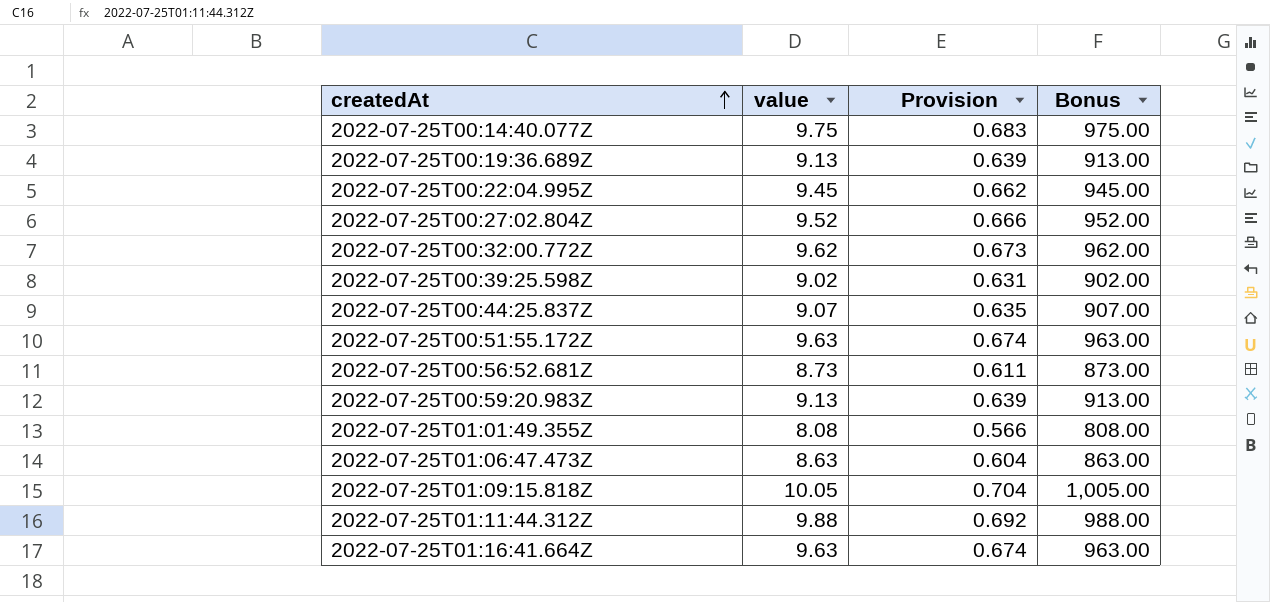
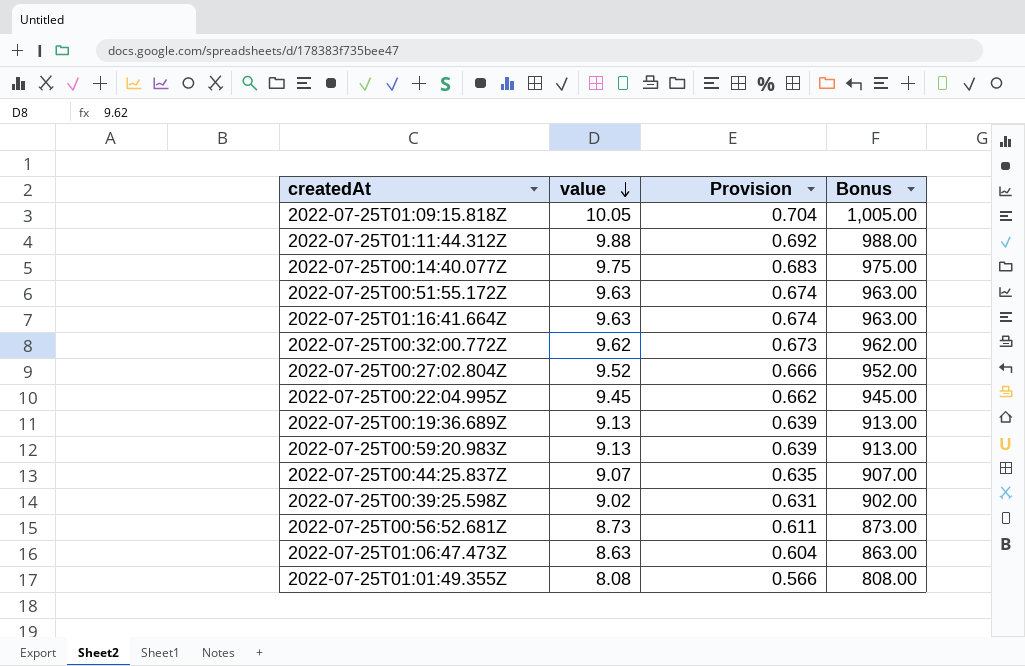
row order: createdAt ascending -> value descending

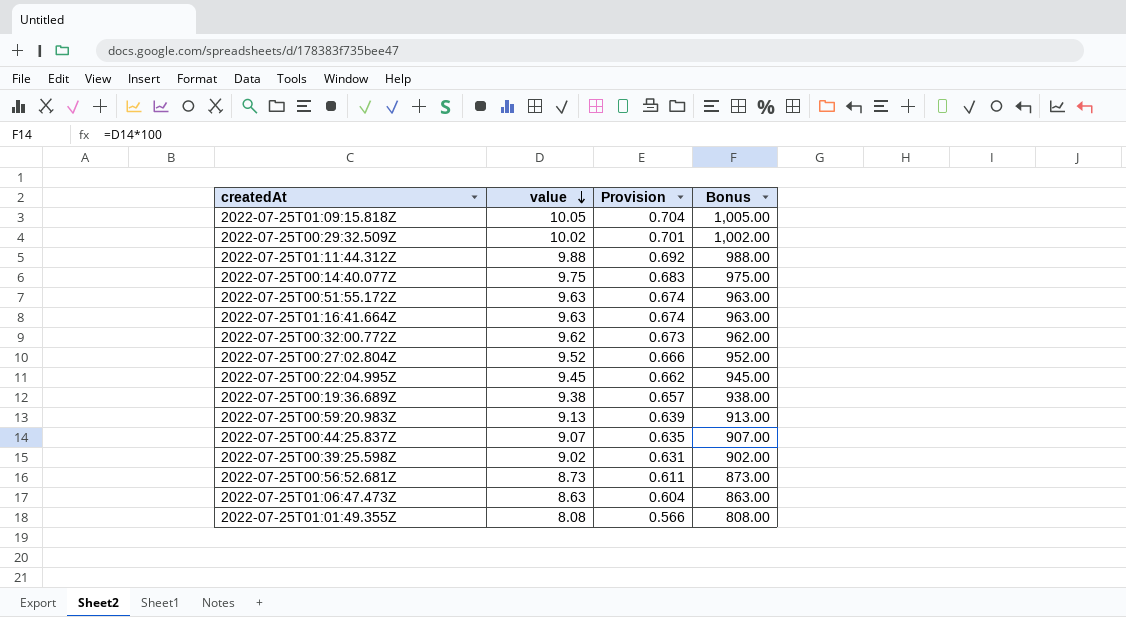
row 2022-07-25T00:29:32.509Z: none -> 10.02 | 0.701 | 1,002.00
2022-07-25T00:19:36.689Z | value: 9.13 -> 9.38
2022-07-25T00:19:36.689Z | Provision: 0.639 -> 0.657
2022-07-25T00:19:36.689Z | Bonus: 913.00 -> 938.00

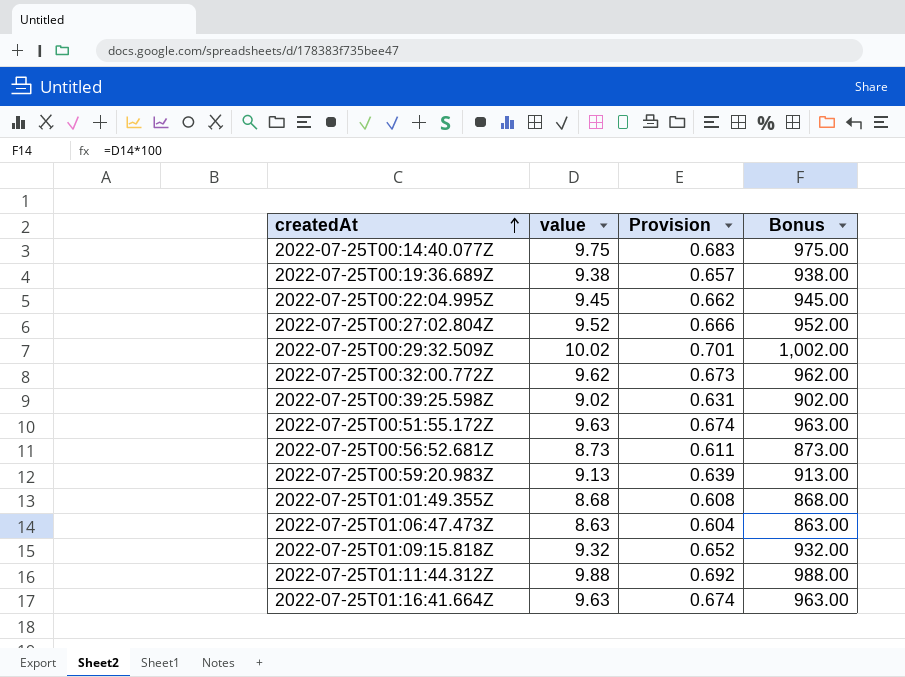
row order: value descending -> createdAt ascending
row 2022-07-25T00:44:25.837Z: 9.07 | 0.635 | 907.00 -> none
2022-07-25T01:01:49.355Z | value: 8.08 -> 8.68
2022-07-25T01:01:49.355Z | Provision: 0.566 -> 0.608
2022-07-25T01:01:49.355Z | Bonus: 808.00 -> 868.00
2022-07-25T01:09:15.818Z | value: 10.05 -> 9.32
2022-07-25T01:09:15.818Z | Provision: 0.704 -> 0.652
2022-07-25T01:09:15.818Z | Bonus: 1,005.00 -> 932.00

